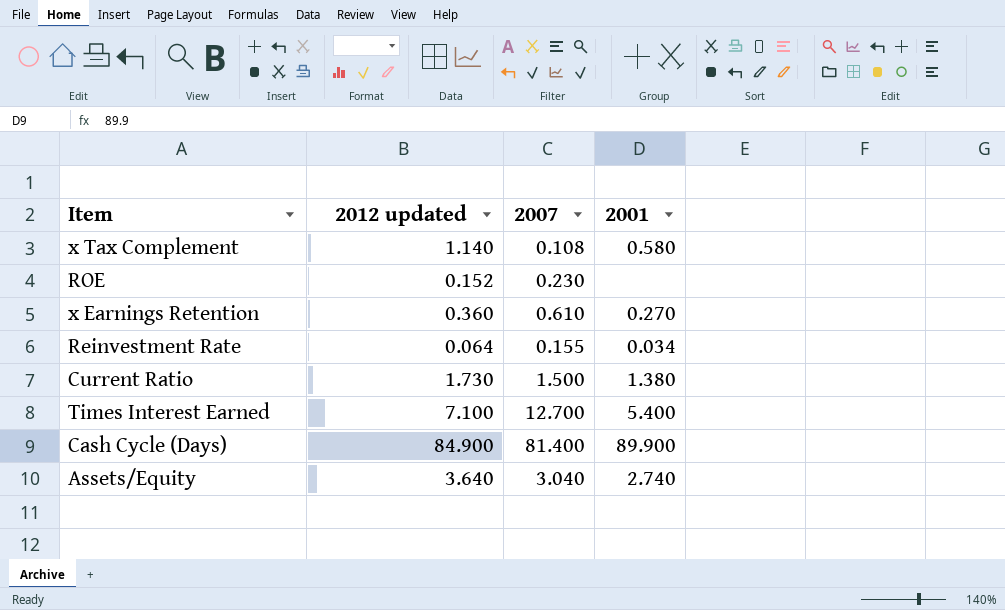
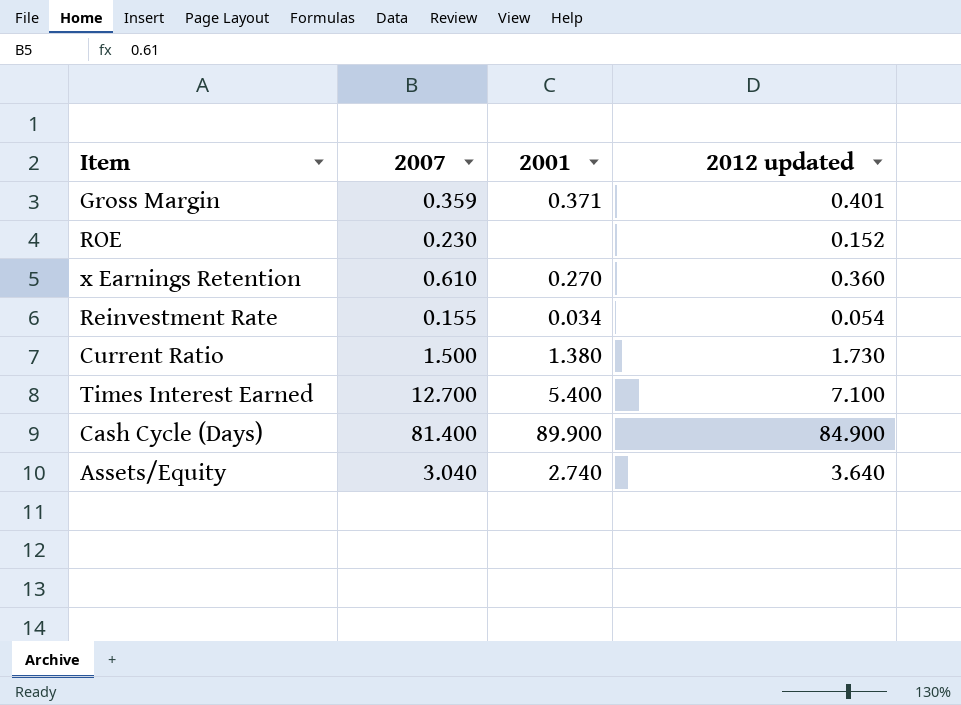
column 2012 updated | position: 2 -> 4
row x Tax Complement: 1.140 | 0.108 | 0.580 -> none
row Gross Margin: none -> 0.359 | 0.371 | 0.401
Reinvestment Rate | 2012 updated: 0.064 -> 0.054

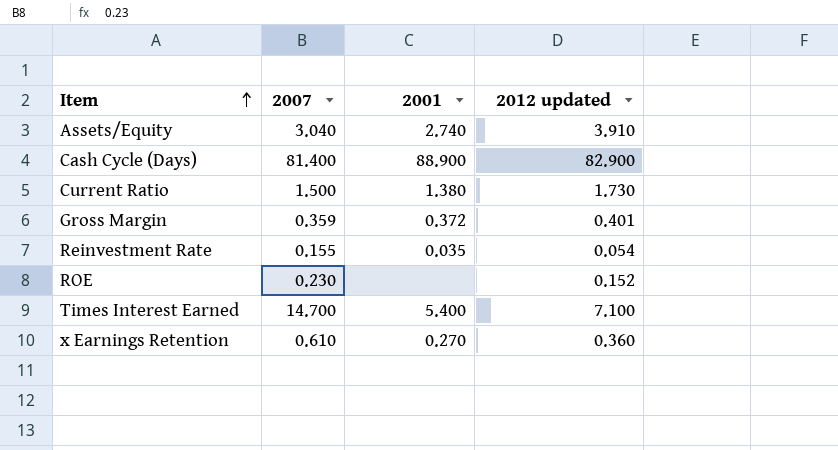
row order: none -> Item ascending
Assets/Equity | 2012 updated: 3.640 -> 3.910
Cash Cycle (Days) | 2001: 89.900 -> 88.900
Cash Cycle (Days) | 2012 updated: 84.900 -> 82.900
Gross Margin | 2001: 0.371 -> 0.372
Reinvestment Rate | 2001: 0.034 -> 0.035
Times Interest Earned | 2007: 12.700 -> 14.700

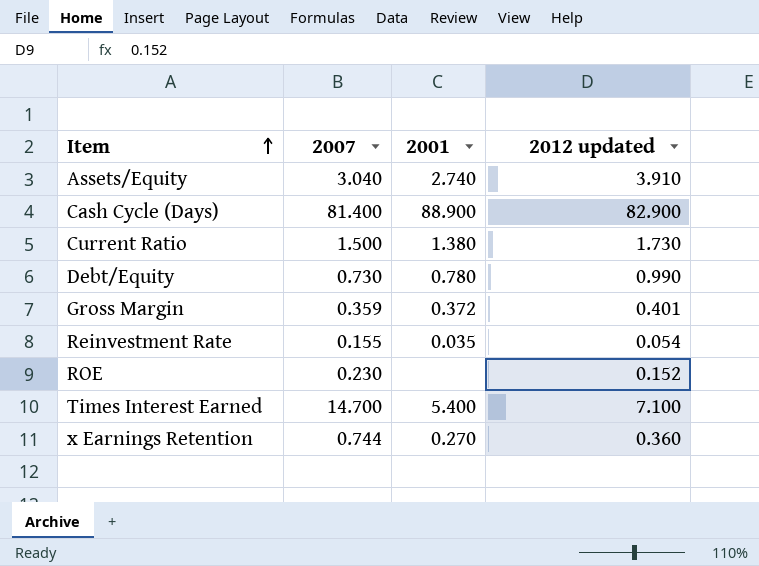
row Debt/Equity: none -> 0.730 | 0.780 | 0.990
x Earnings Retention | 2007: 0.610 -> 0.744

